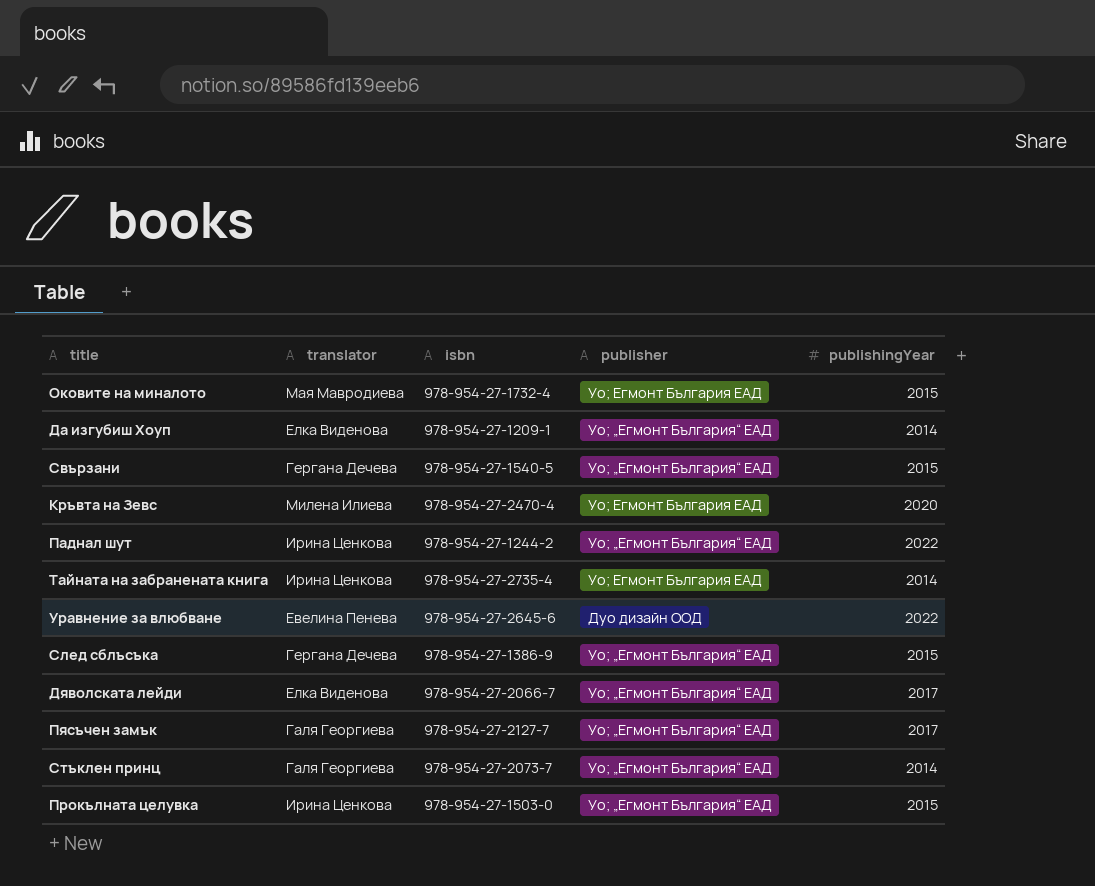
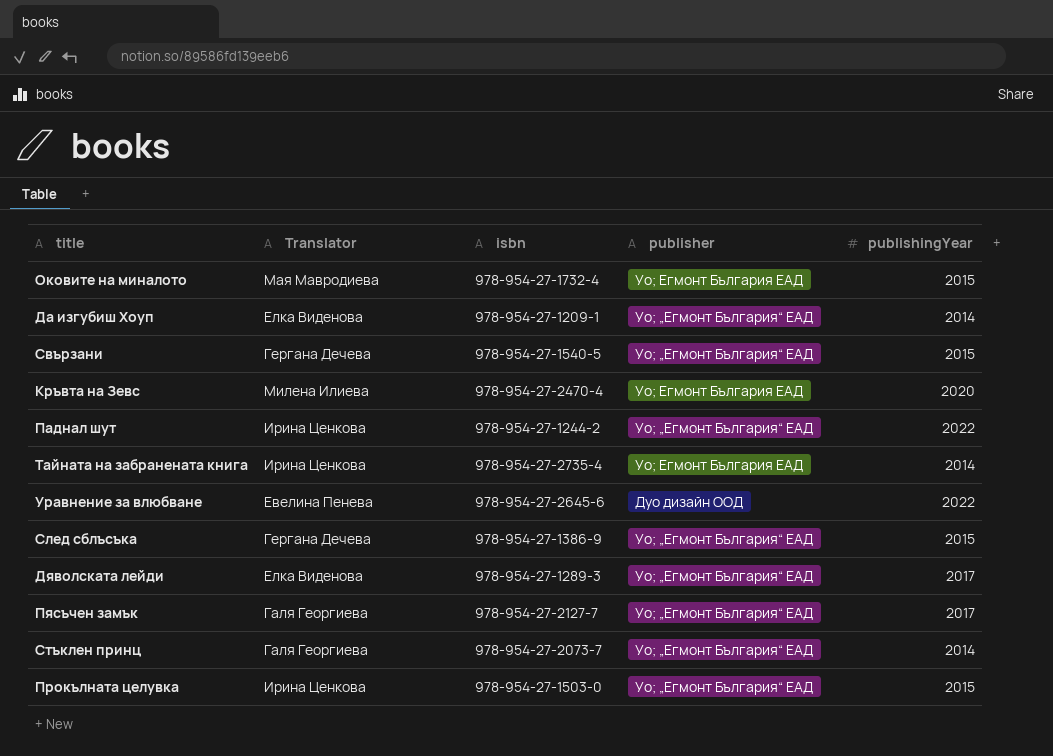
column name: translator -> Translator
Дяволската лейди | isbn: 978-954-27-2066-7 -> 978-954-27-1289-3

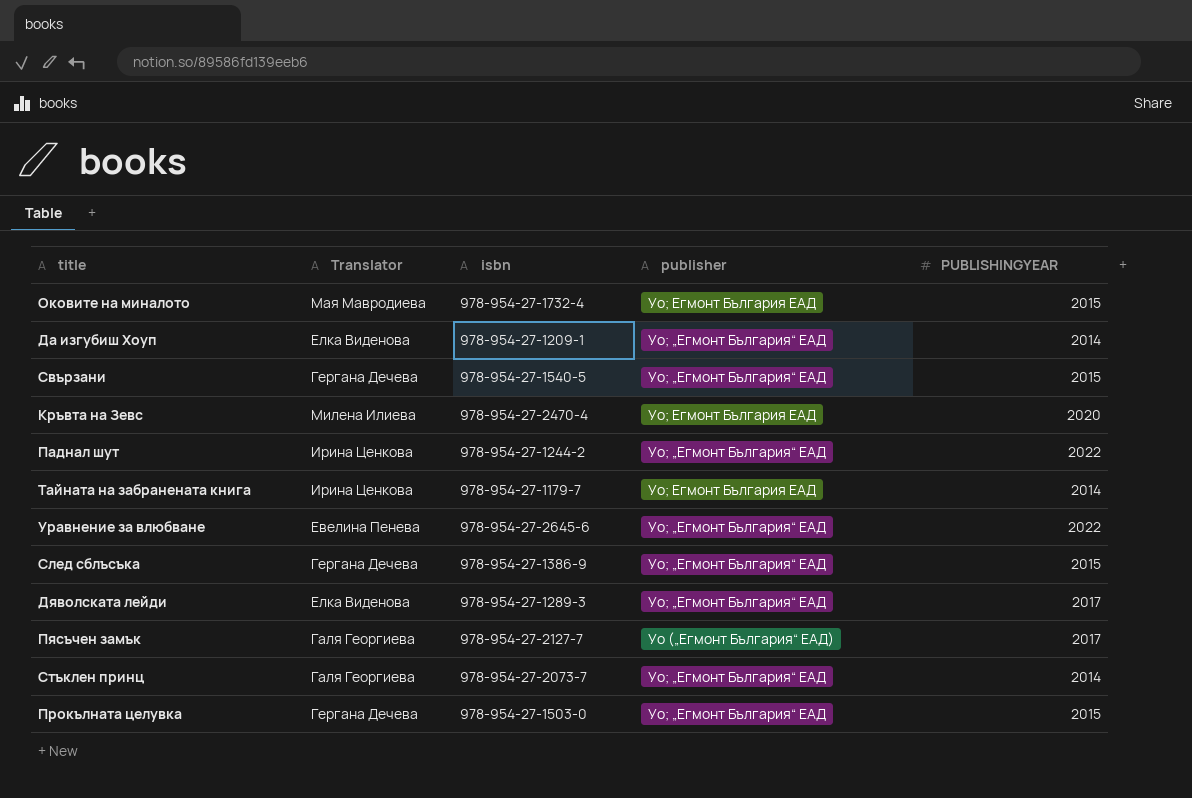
column name: publishingYear -> PUBLISHINGYEAR
Тайната на забранената книга | isbn: 978-954-27-2735-4 -> 978-954-27-1179-7
Уравнение за влюбване | publisher: Дуо дизайн ООД -> Уо; „Егмонт България“ ЕАД
Пясъчен замък | publisher: Уо; „Егмонт България“ ЕАД -> Уо („Егмонт България“ ЕАД)
Прокълната целувка | Translator: Ирина Ценкова -> Гергана Дечева

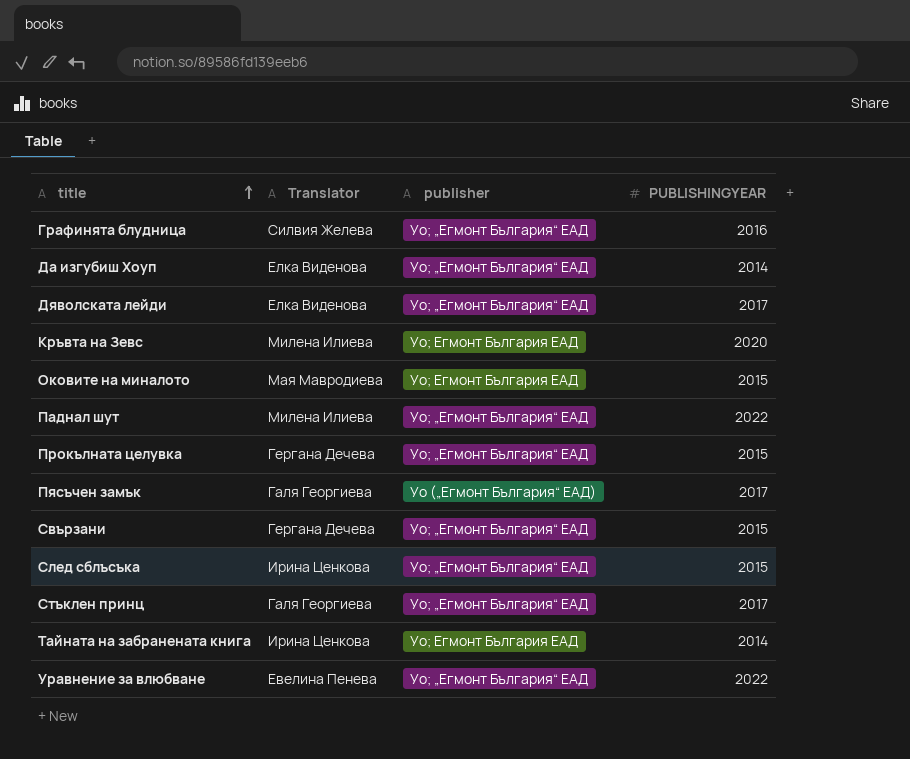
row order: none -> title ascending
column isbn | position: 3 -> none
row Графинята блудница: none -> Силвия Желева | Уо; „Егмонт България“ ЕАД | 2016
Паднал шут | Translator: Ирина Ценкова -> Милена Илиева
След сблъсъка | Translator: Гергана Дечева -> Ирина Ценкова
Стъклен принц | PUBLISHINGYEAR: 2014 -> 2017

